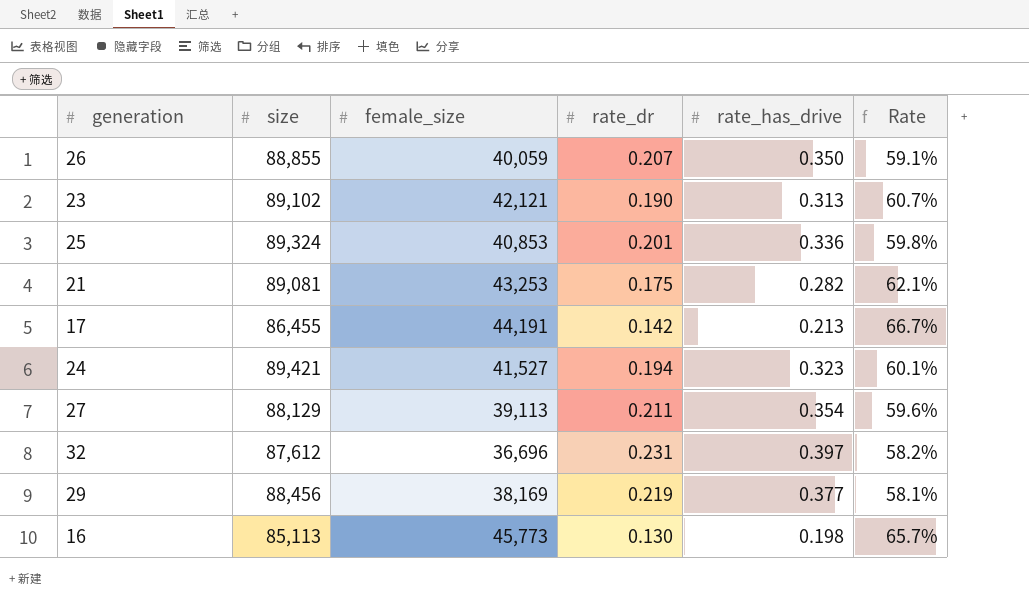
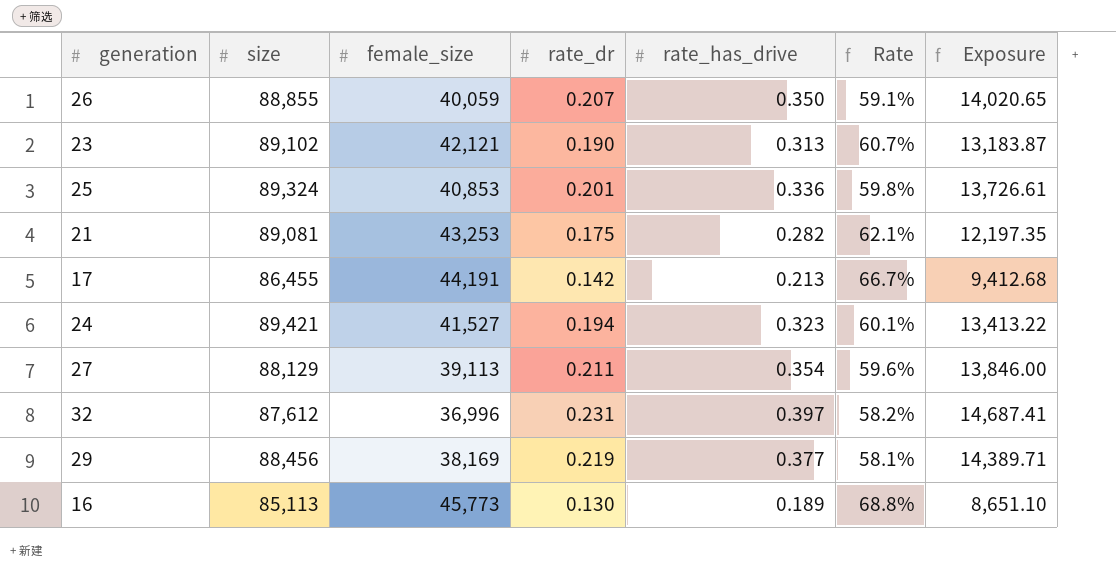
column Exposure | formula: none -> [female_size] * [rate_has_drive]
32 | female_size: 36,696 -> 36,996
16 | rate_has_drive: 0.198 -> 0.189
16 | Rate: 65.7% -> 68.8%

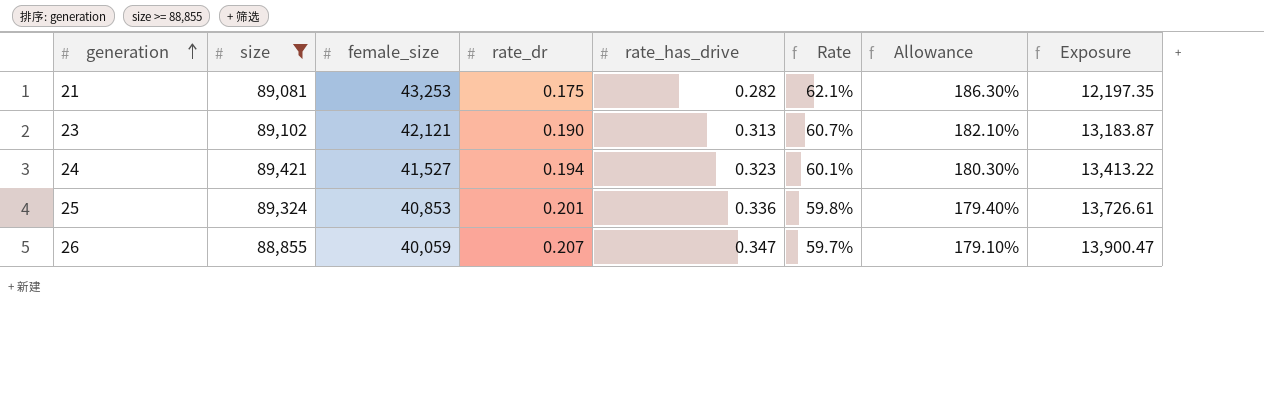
filter: none -> size >= 88,855
row order: none -> generation ascending
column Allowance | formula: none -> [Rate] * 3
26 | rate_has_drive: 0.350 -> 0.347
26 | Rate: 59.1% -> 59.7%
26 | Exposure: 14,020.65 -> 13,900.47

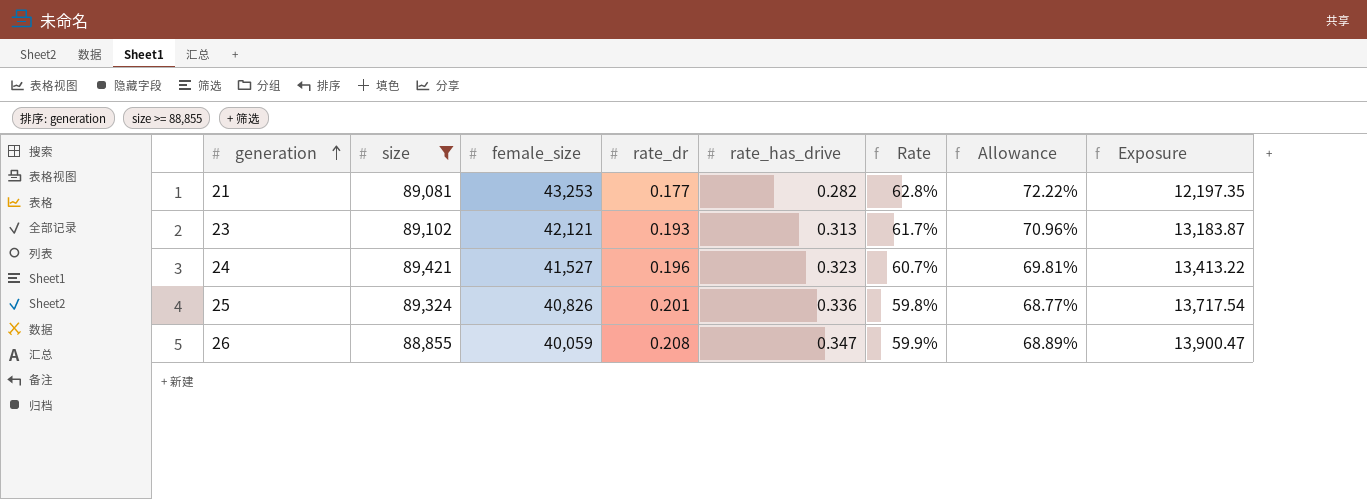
column Allowance | formula: [Rate] * 3 -> [Rate] * 1.15
21 | rate_dr: 0.175 -> 0.177
21 | Rate: 62.1% -> 62.8%
23 | rate_dr: 0.190 -> 0.193
23 | Rate: 60.7% -> 61.7%
24 | rate_dr: 0.194 -> 0.196
24 | Rate: 60.1% -> 60.7%
25 | female_size: 40,853 -> 40,826
25 | Exposure: 13,726.61 -> 13,717.54
26 | rate_dr: 0.207 -> 0.208
26 | Rate: 59.7% -> 59.9%

